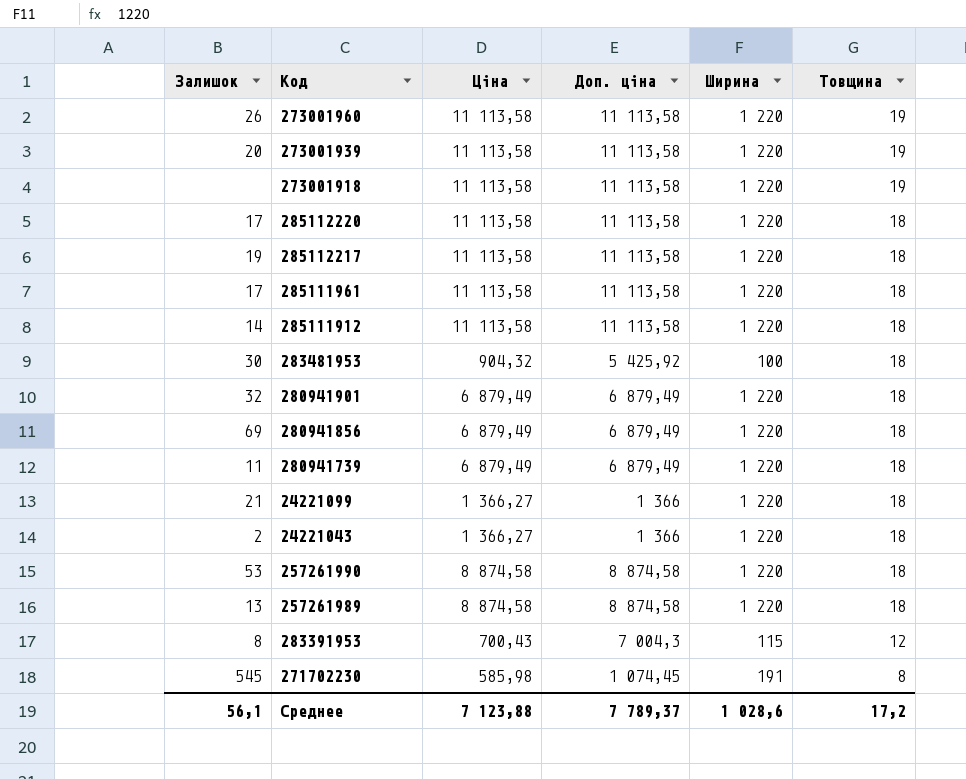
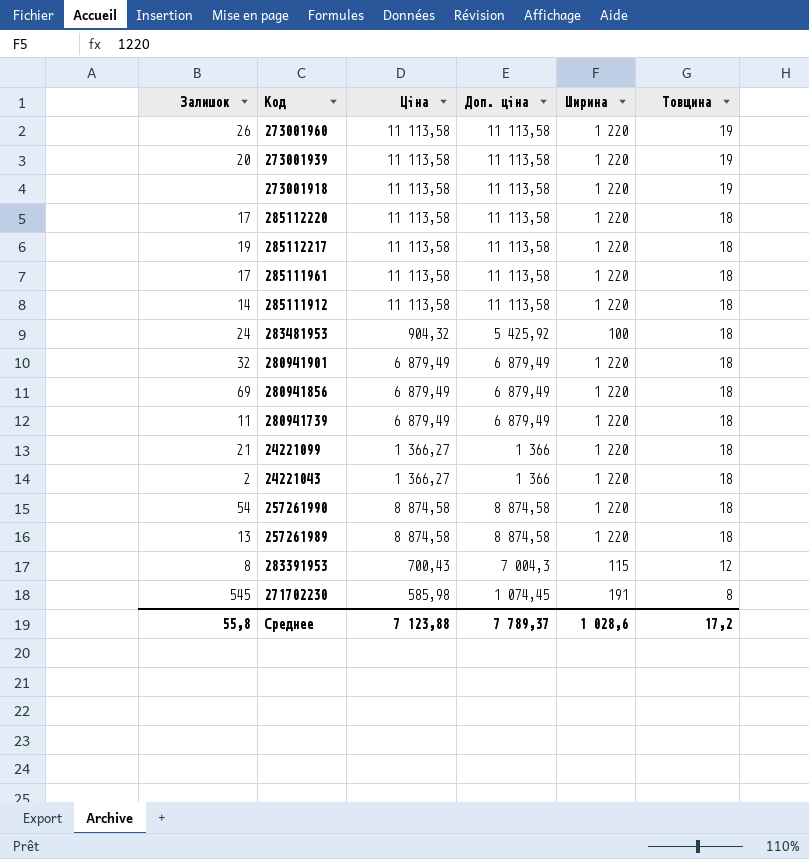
283481953 | Залишок: 30 -> 24
257261990 | Залишок: 53 -> 54
Среднее | Залишок: 56,1 -> 55,8

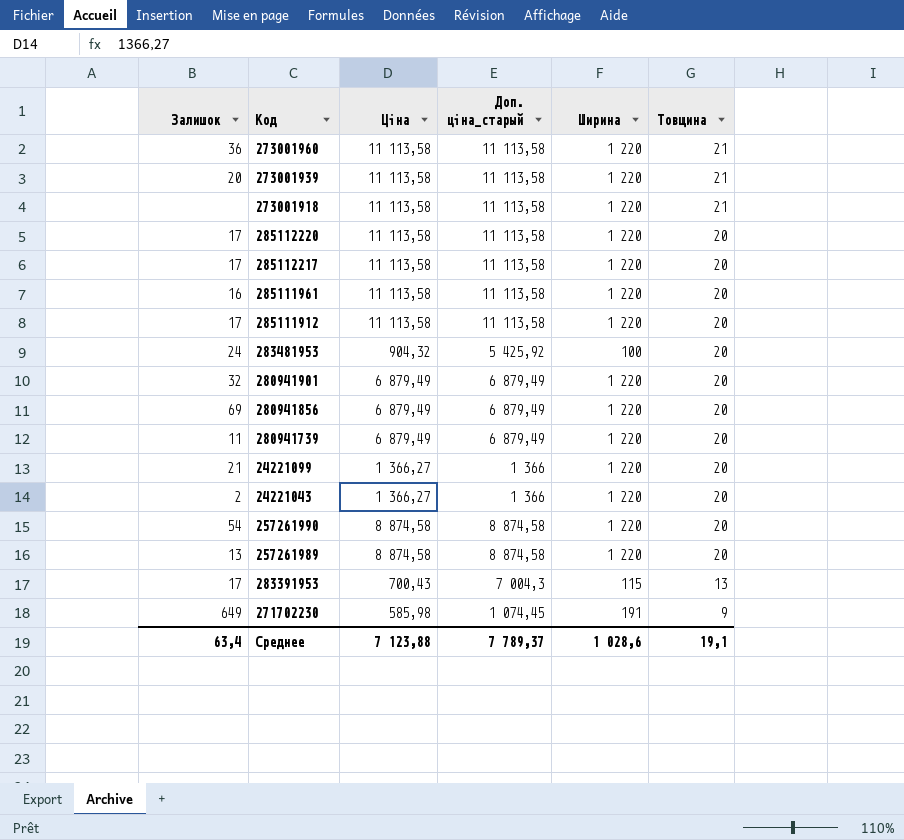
column name: Доп. ціна -> Доп. ціна_старый
273001960 | Залишок: 26 -> 36
273001960 | Товщина: 19 -> 21
273001939 | Товщина: 19 -> 21
273001918 | Товщина: 19 -> 21
285112220 | Товщина: 18 -> 20
285112217 | Залишок: 19 -> 17
285112217 | Товщина: 18 -> 20
285111961 | Залишок: 17 -> 16
285111961 | Товщина: 18 -> 20
285111912 | Залишок: 14 -> 17
285111912 | Товщина: 18 -> 20
283481953 | Товщина: 18 -> 20
280941901 | Товщина: 18 -> 20
280941856 | Товщина: 18 -> 20
280941739 | Товщина: 18 -> 20
24221099 | Товщина: 18 -> 20
24221043 | Товщина: 18 -> 20
257261990 | Товщина: 18 -> 20
257261989 | Товщина: 18 -> 20
283391953 | Залишок: 8 -> 17
283391953 | Товщина: 12 -> 13
271702230 | Залишок: 545 -> 649
271702230 | Товщина: 8 -> 9
Среднее | Залишок: 55,8 -> 63,4
Среднее | Товщина: 17,2 -> 19,1

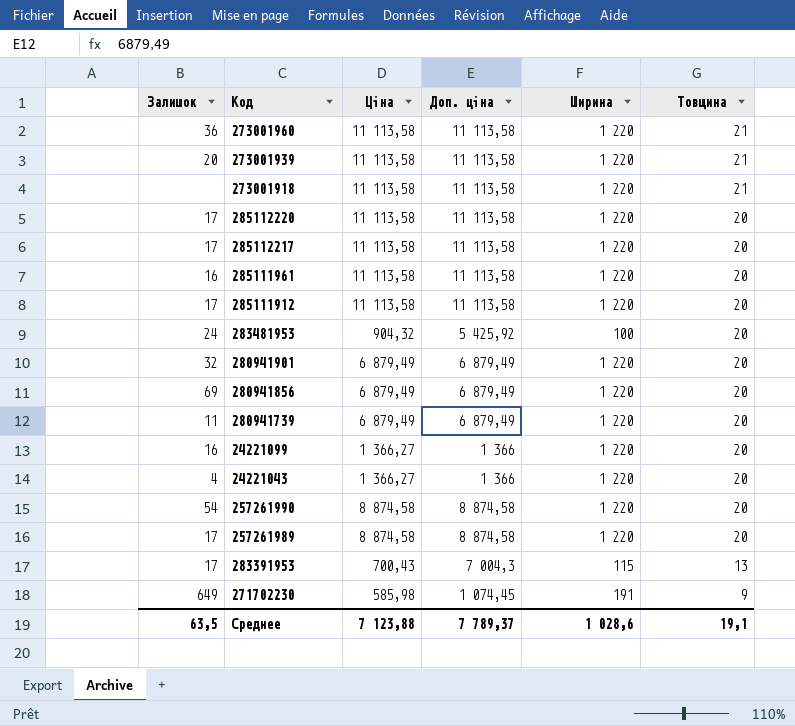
column name: Доп. ціна_старый -> Доп. ціна
24221099 | Залишок: 21 -> 16
24221043 | Залишок: 2 -> 4
257261989 | Залишок: 13 -> 17
Среднее | Залишок: 63,4 -> 63,5

